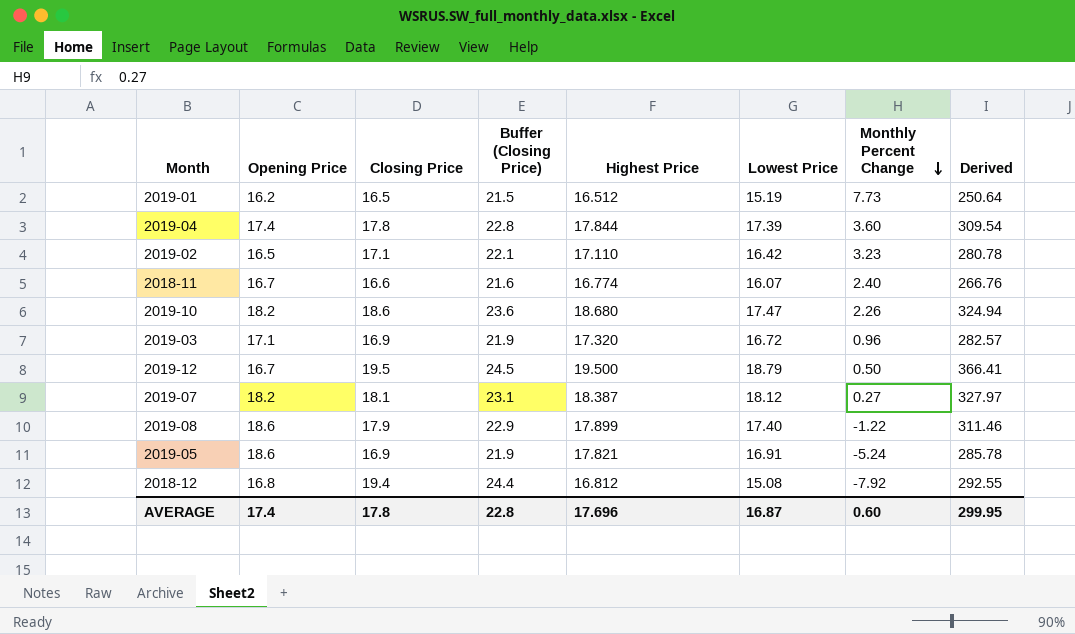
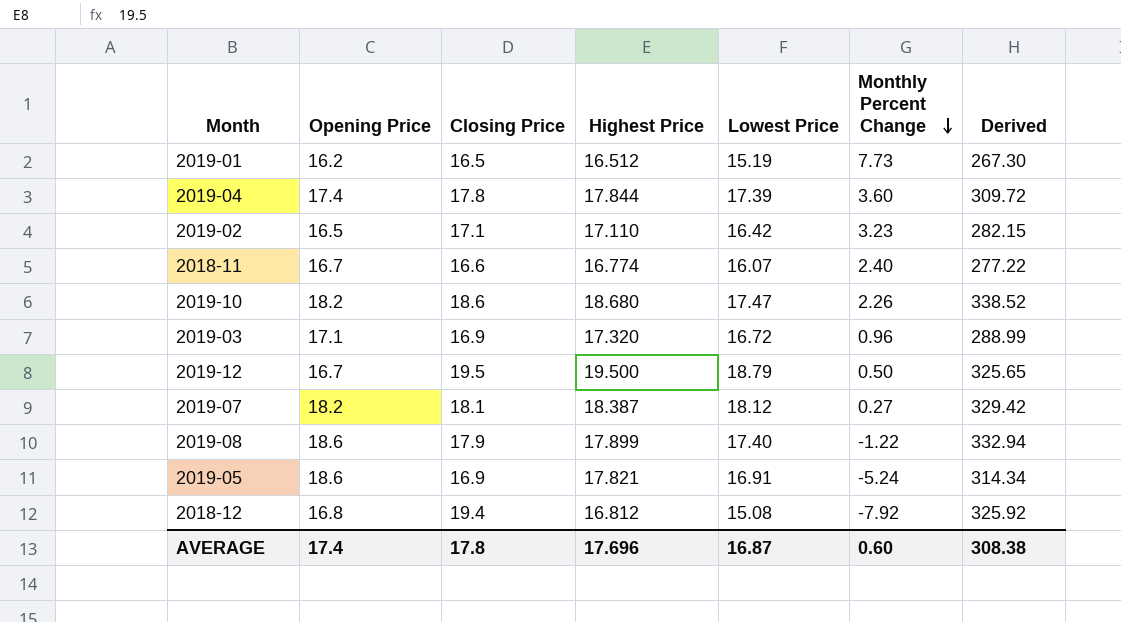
column Buffer (Closing Price) | formula: [Closing Price] + 5 -> none
column Derived | formula: [Closing Price] * [Lowest Price] -> [Opening Price] * [Closing Price]
AVERAGE | Derived: 299.95 -> 308.38

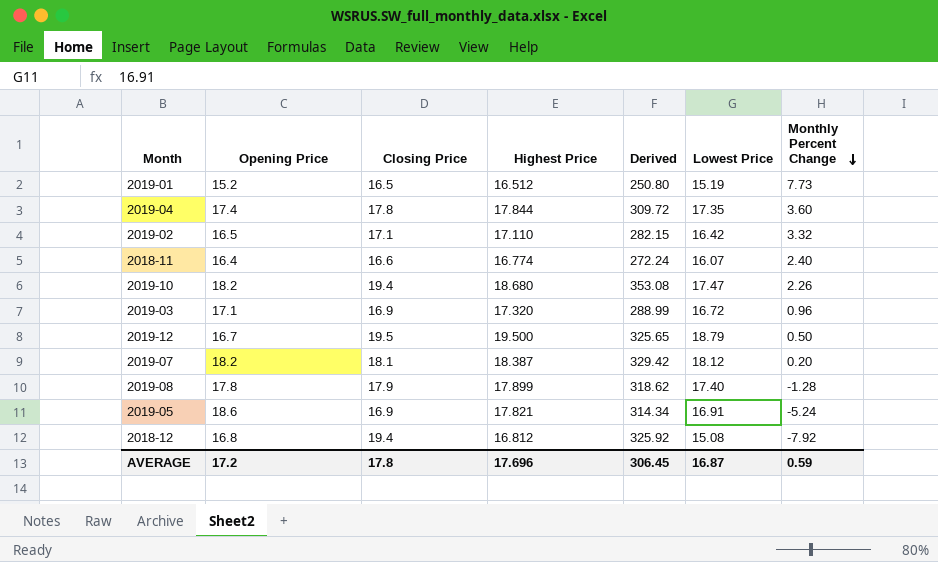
column Derived | position: 7 -> 5
2019-01 | Opening Price: 16.2 -> 15.2
2019-01 | Derived: 267.30 -> 250.80
2019-04 | Lowest Price: 17.39 -> 17.35
2019-02 | Monthly Percent Change: 3.23 -> 3.32
2018-11 | Opening Price: 16.7 -> 16.4
2018-11 | Derived: 277.22 -> 272.24
2019-10 | Closing Price: 18.6 -> 19.4
2019-10 | Derived: 338.52 -> 353.08
2019-07 | Monthly Percent Change: 0.27 -> 0.20
2019-08 | Opening Price: 18.6 -> 17.8
2019-08 | Derived: 332.94 -> 318.62
2019-08 | Monthly Percent Change: -1.22 -> -1.28
AVERAGE | Opening Price: 17.4 -> 17.2
AVERAGE | Derived: 308.38 -> 306.45
AVERAGE | Monthly Percent Change: 0.60 -> 0.59

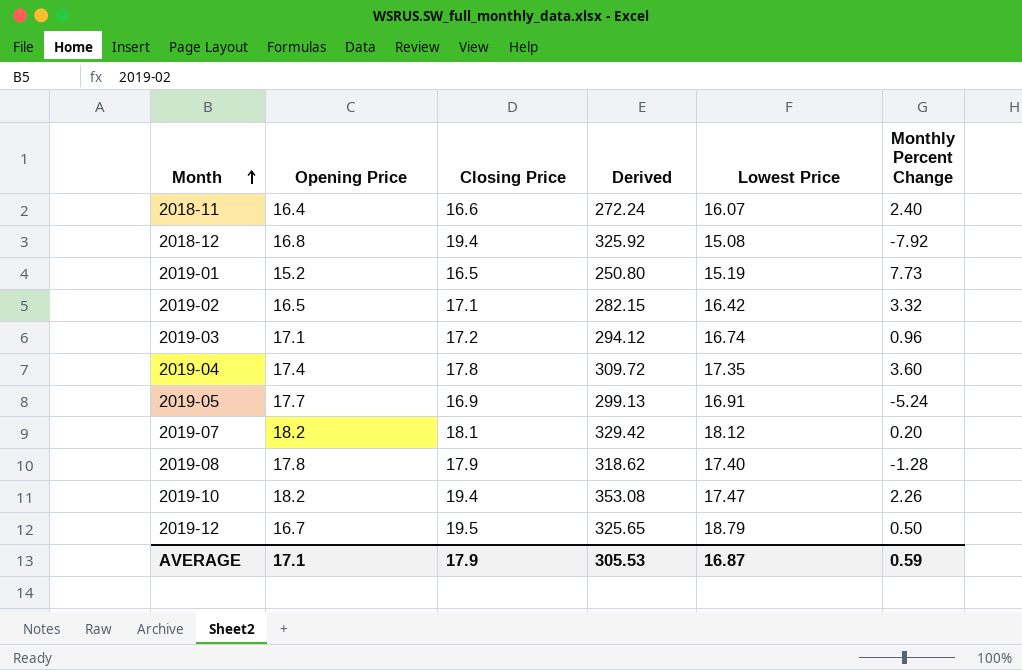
row order: Monthly Percent Change descending -> Month ascending
column Highest Price | position: 4 -> none
2019-03 | Closing Price: 16.9 -> 17.2
2019-03 | Derived: 288.99 -> 294.12
2019-03 | Lowest Price: 16.72 -> 16.74
2019-05 | Opening Price: 18.6 -> 17.7
2019-05 | Derived: 314.34 -> 299.13
AVERAGE | Opening Price: 17.2 -> 17.1
AVERAGE | Closing Price: 17.8 -> 17.9
AVERAGE | Derived: 306.45 -> 305.53

